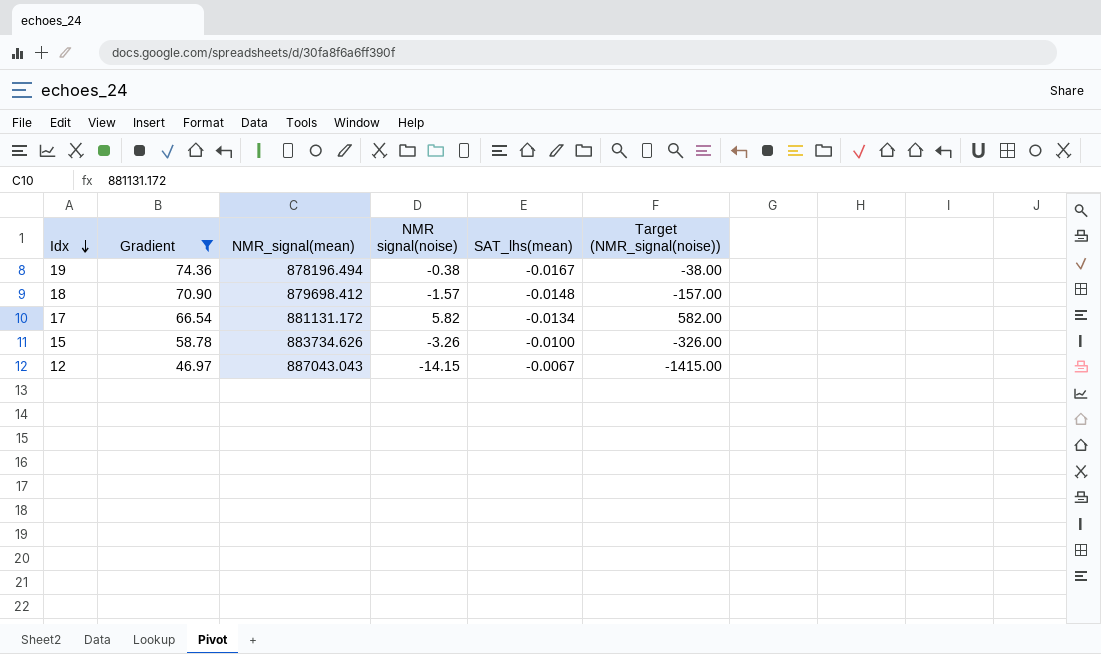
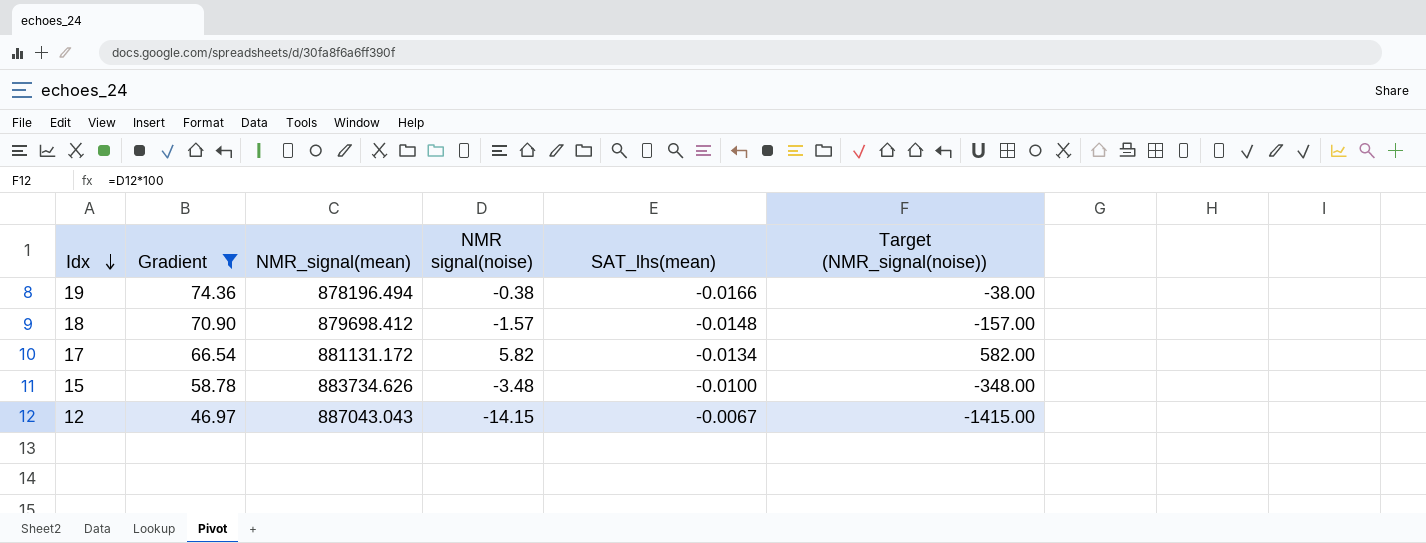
19 | SAT_lhs(mean): -0.0167 -> -0.0166
15 | NMR signal(noise): -3.26 -> -3.48
15 | Target (NMR_signal(noise)): -326.00 -> -348.00

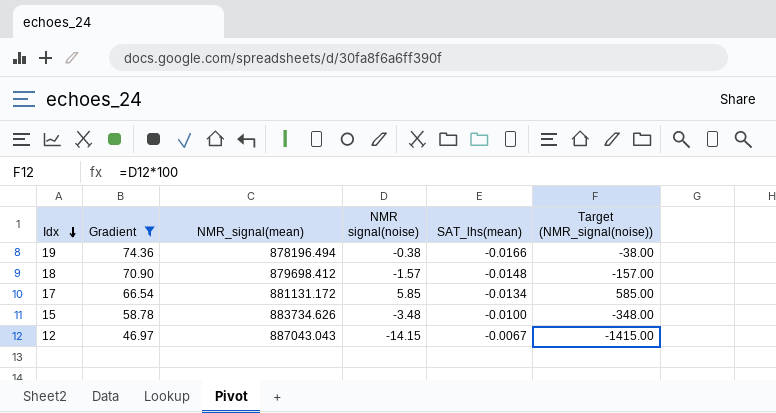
17 | NMR signal(noise): 5.82 -> 5.85
17 | Target (NMR_signal(noise)): 582.00 -> 585.00

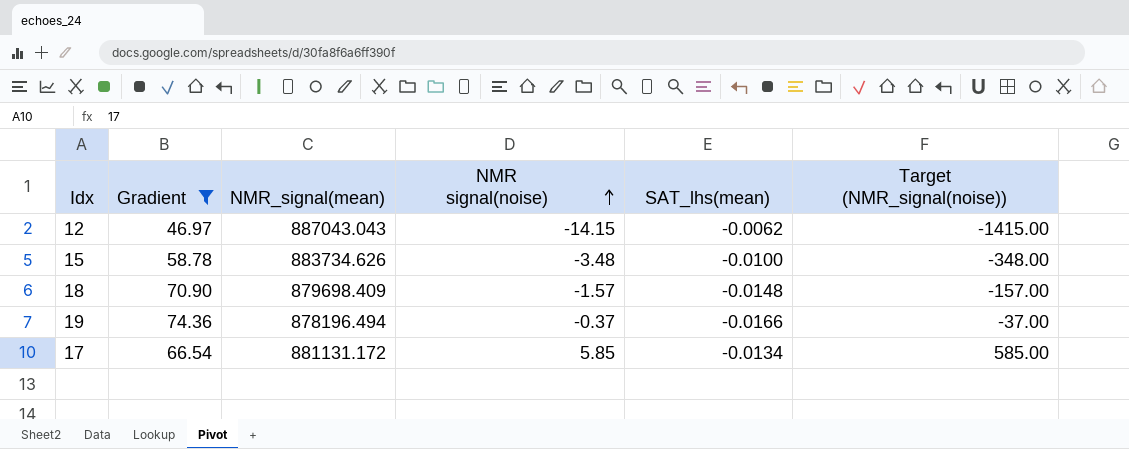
row order: Idx descending -> NMR signal(noise) ascending
12 | SAT_lhs(mean): -0.0067 -> -0.0062
18 | NMR_signal(mean): 879698.412 -> 879698.409
19 | NMR signal(noise): -0.38 -> -0.37
19 | Target (NMR_signal(noise)): -38.00 -> -37.00

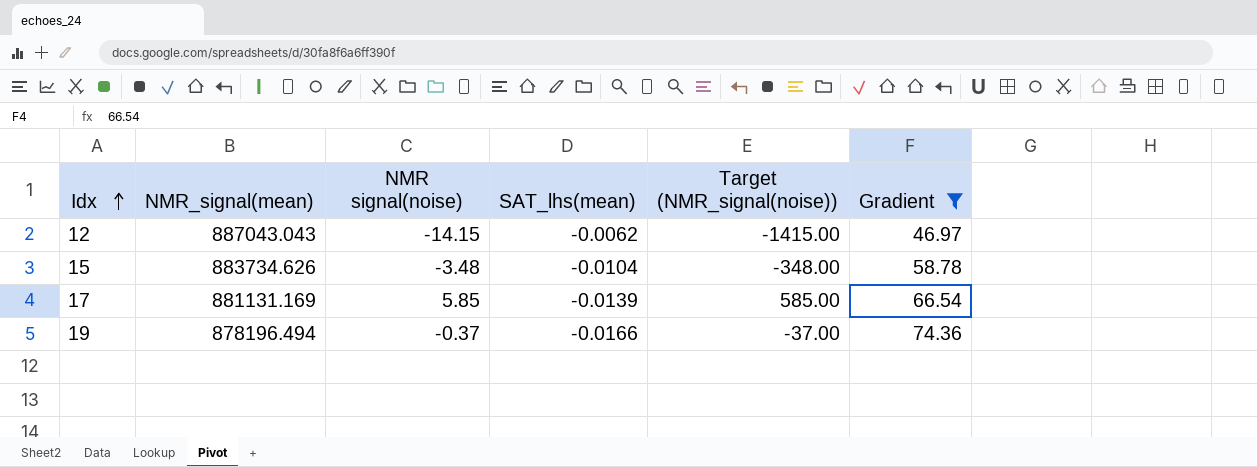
row order: NMR signal(noise) ascending -> Idx ascending
column Gradient | position: 2 -> 6
row 18: 70.90 | 879698.409 | -1.57 | -0.0148 | -157.00 -> none
15 | SAT_lhs(mean): -0.0100 -> -0.0104
17 | NMR_signal(mean): 881131.172 -> 881131.169
17 | SAT_lhs(mean): -0.0134 -> -0.0139

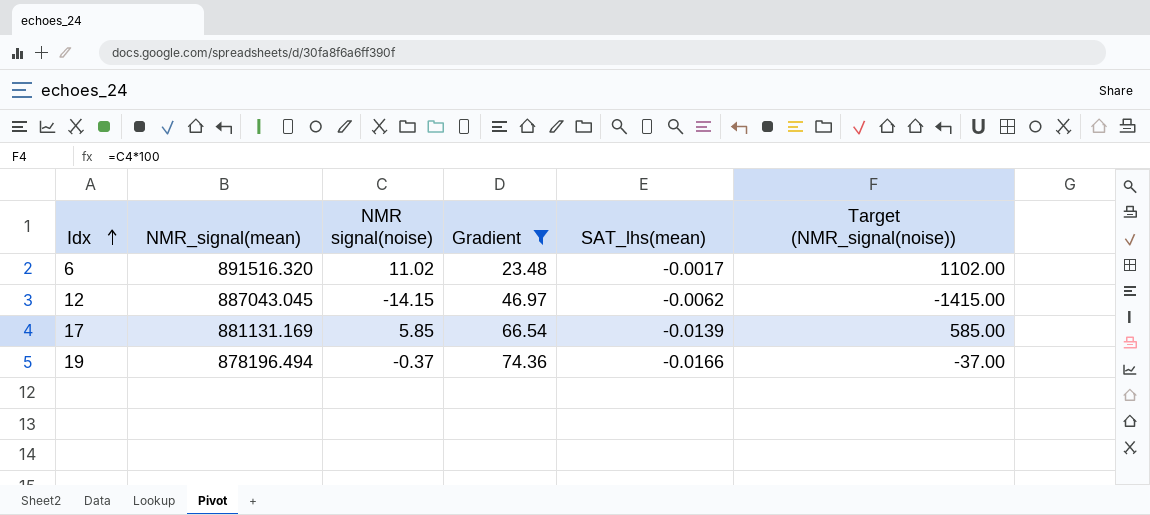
column Gradient | position: 6 -> 4
row 15: 883734.626 | -3.48 | -0.0104 | -348.00 | 58.78 -> none
row 6: none -> 891516.320 | 11.02 | 23.48 | -0.0017 | 1102.00
12 | NMR_signal(mean): 887043.043 -> 887043.045

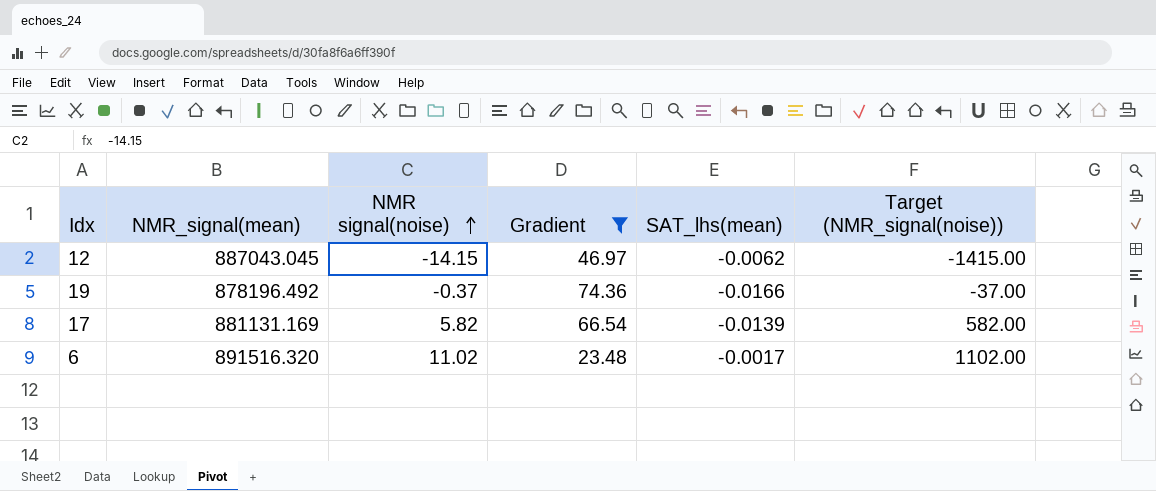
row order: Idx ascending -> NMR signal(noise) ascending
19 | NMR_signal(mean): 878196.494 -> 878196.492
17 | NMR signal(noise): 5.85 -> 5.82
17 | Target (NMR_signal(noise)): 585.00 -> 582.00

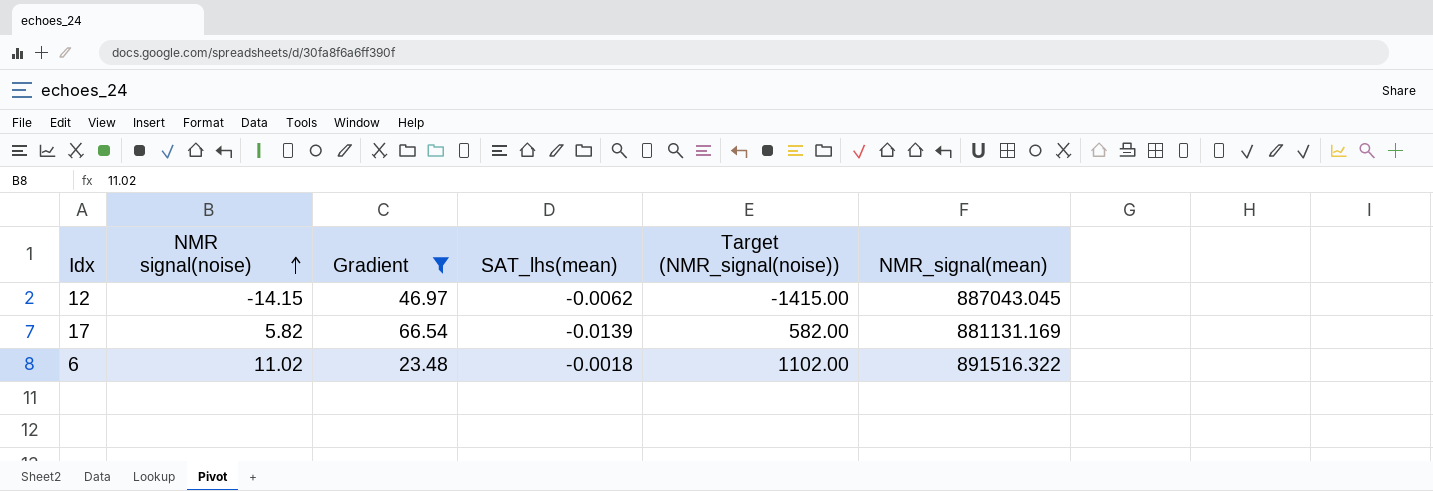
column NMR_signal(mean) | position: 2 -> 6
row 19: 878196.492 | -0.37 | 74.36 | -0.0166 | -37.00 -> none
6 | SAT_lhs(mean): -0.0017 -> -0.0018
6 | NMR_signal(mean): 891516.320 -> 891516.322

